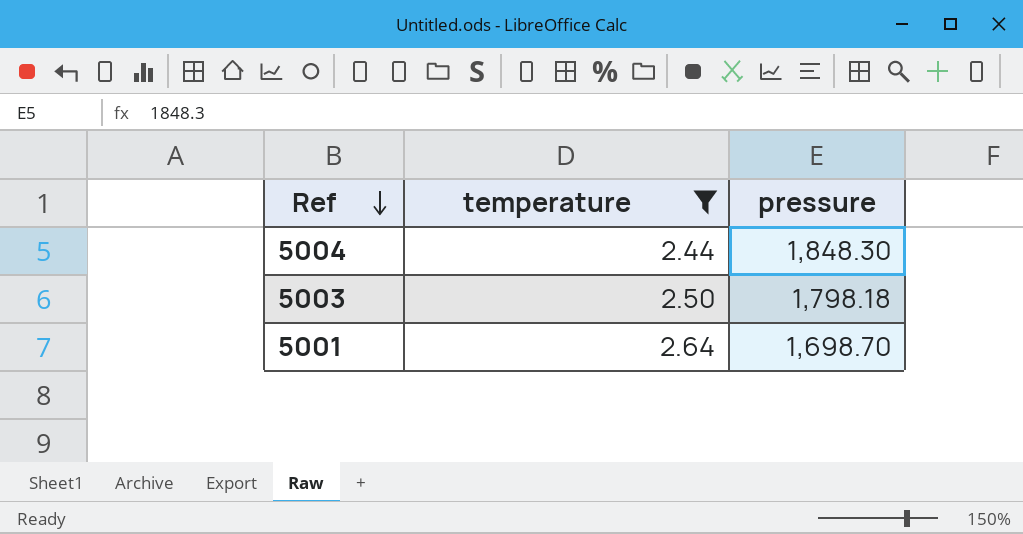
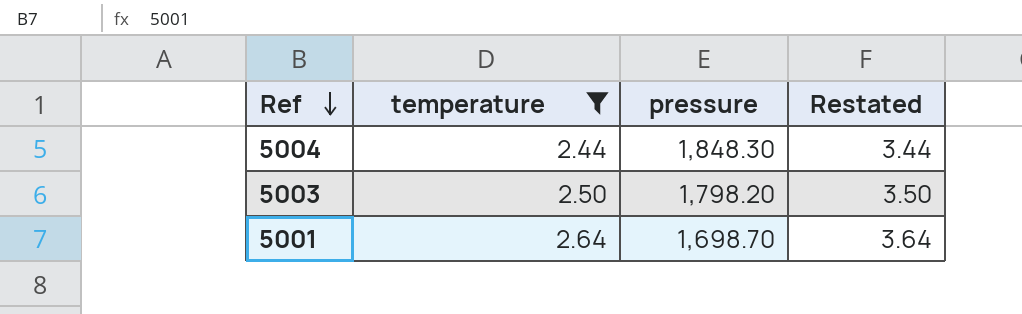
column Restated | formula: none -> [temperature] + 1
5003 | pressure: 1,798.18 -> 1,798.20

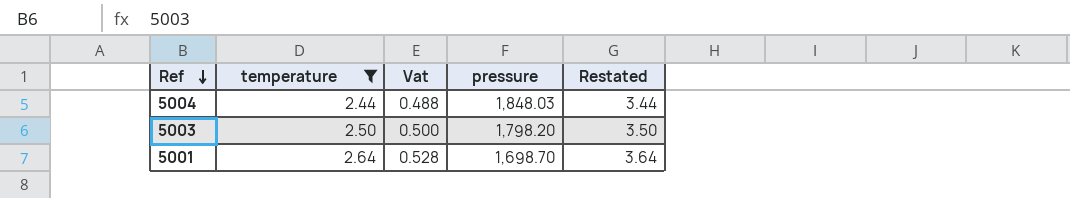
column Vat | formula: none -> [temperature] * 0.2
5004 | pressure: 1,848.30 -> 1,848.03

